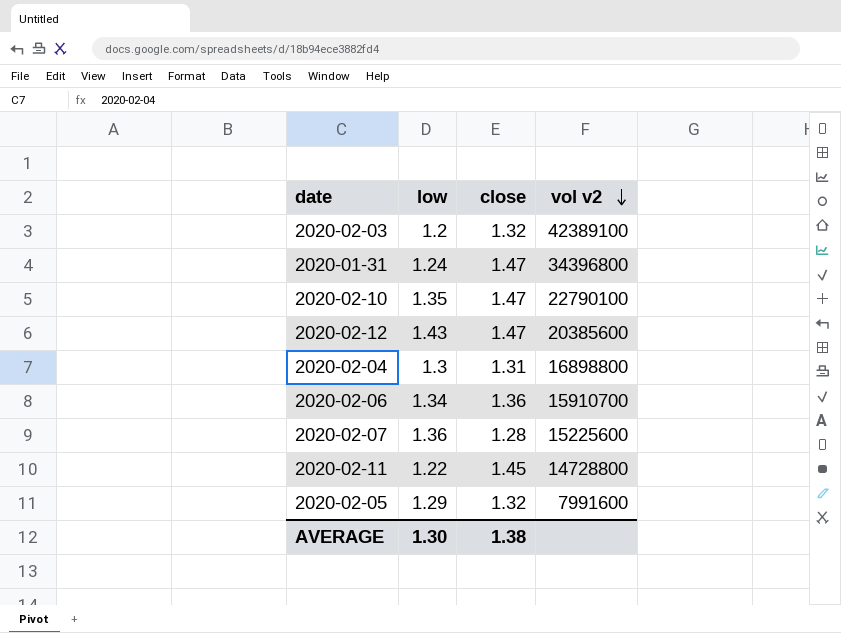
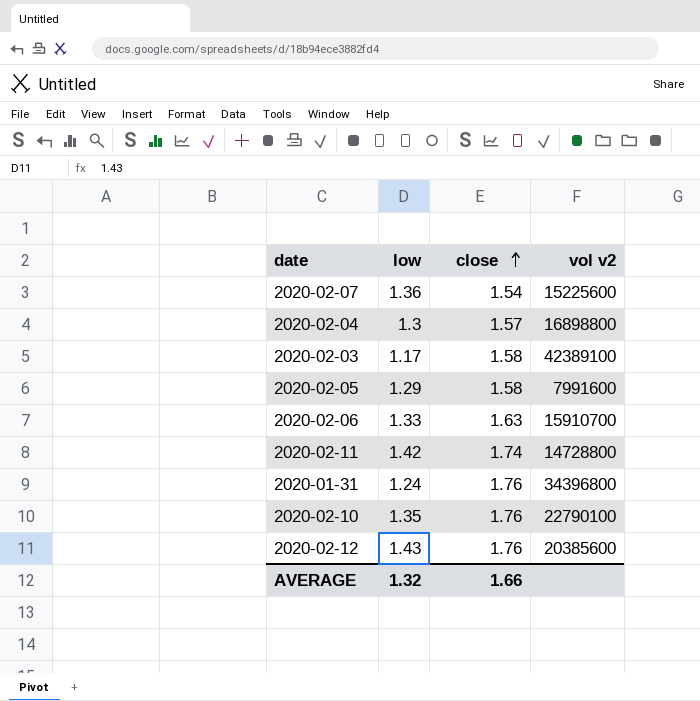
row order: vol v2 descending -> close ascending
2020-02-07 | close: 1.28 -> 1.54
2020-02-04 | close: 1.31 -> 1.57
2020-02-03 | low: 1.2 -> 1.17
2020-02-03 | close: 1.32 -> 1.58
2020-02-05 | close: 1.32 -> 1.58
2020-02-06 | low: 1.34 -> 1.33
2020-02-06 | close: 1.36 -> 1.63
2020-02-11 | low: 1.22 -> 1.42
2020-02-11 | close: 1.45 -> 1.74
2020-01-31 | close: 1.47 -> 1.76
2020-02-10 | close: 1.47 -> 1.76
2020-02-12 | close: 1.47 -> 1.76
AVERAGE | low: 1.30 -> 1.32
AVERAGE | close: 1.38 -> 1.66

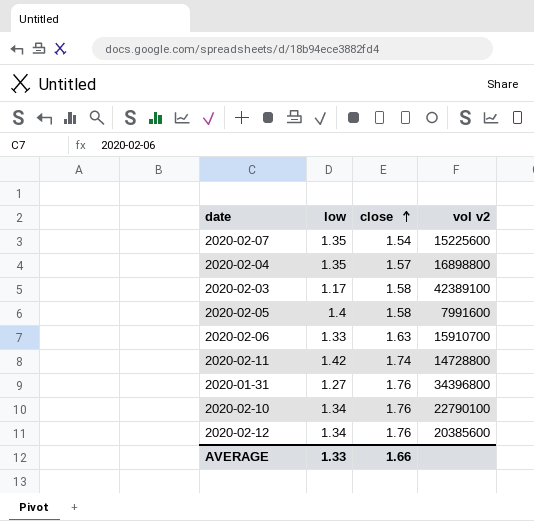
2020-02-07 | low: 1.36 -> 1.35
2020-02-04 | low: 1.3 -> 1.35
2020-02-05 | low: 1.29 -> 1.4
2020-01-31 | low: 1.24 -> 1.27
2020-02-10 | low: 1.35 -> 1.34
2020-02-12 | low: 1.43 -> 1.34
AVERAGE | low: 1.32 -> 1.33

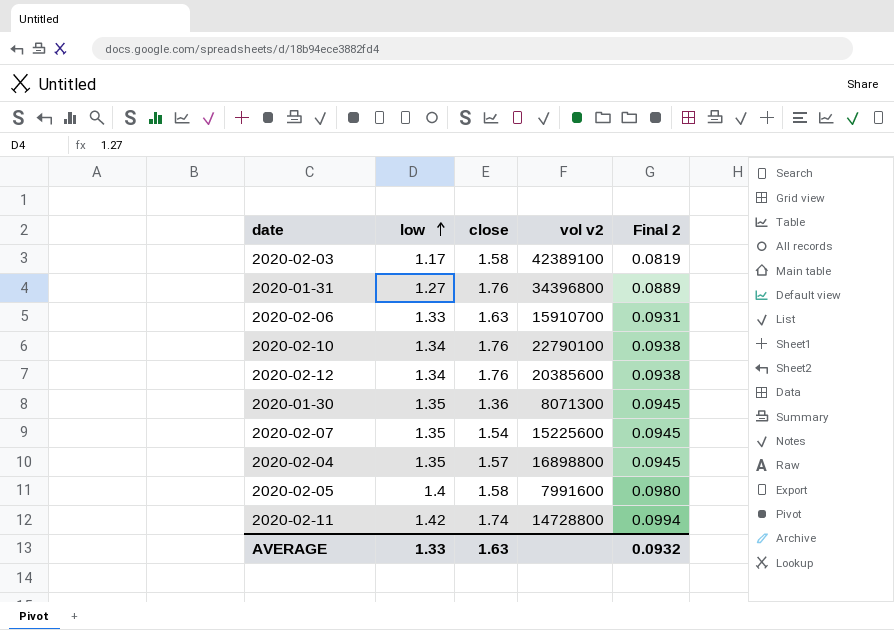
row order: close ascending -> low ascending
column Final 2 | formula: none -> [low] * 0.07
row 2020-01-30: none -> 1.35 | 1.36 | 8071300 | 0.0945
AVERAGE | close: 1.66 -> 1.63

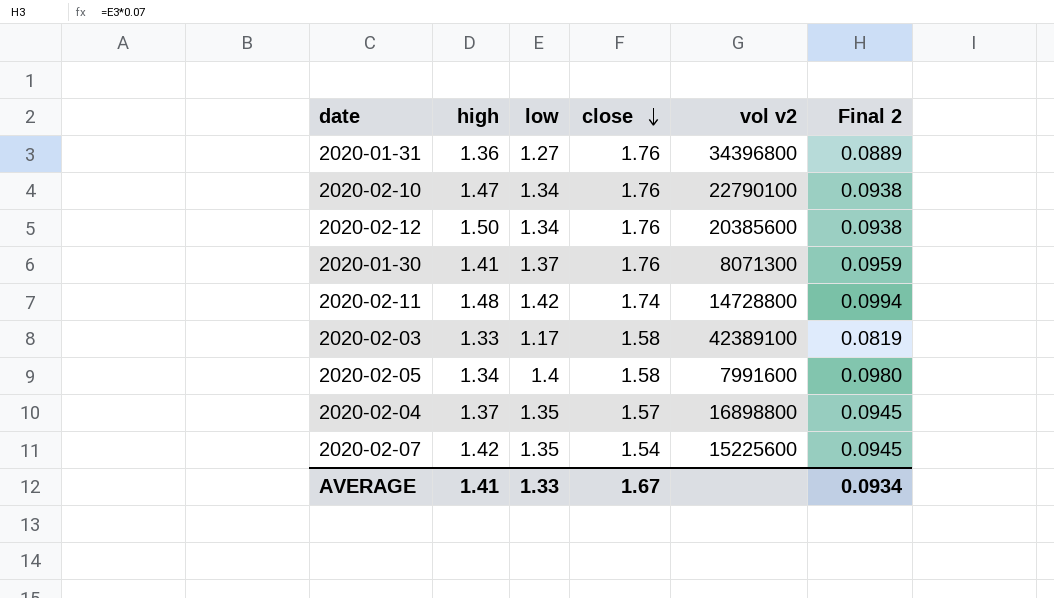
row order: low ascending -> close descending
column high | position: none -> 2
row 2020-02-06: 1.33 | 1.63 | 15910700 | 0.0931 -> none
2020-01-30 | low: 1.35 -> 1.37
2020-01-30 | close: 1.36 -> 1.76
2020-01-30 | Final 2: 0.0945 -> 0.0959
AVERAGE | close: 1.63 -> 1.67
AVERAGE | Final 2: 0.0932 -> 0.0934

